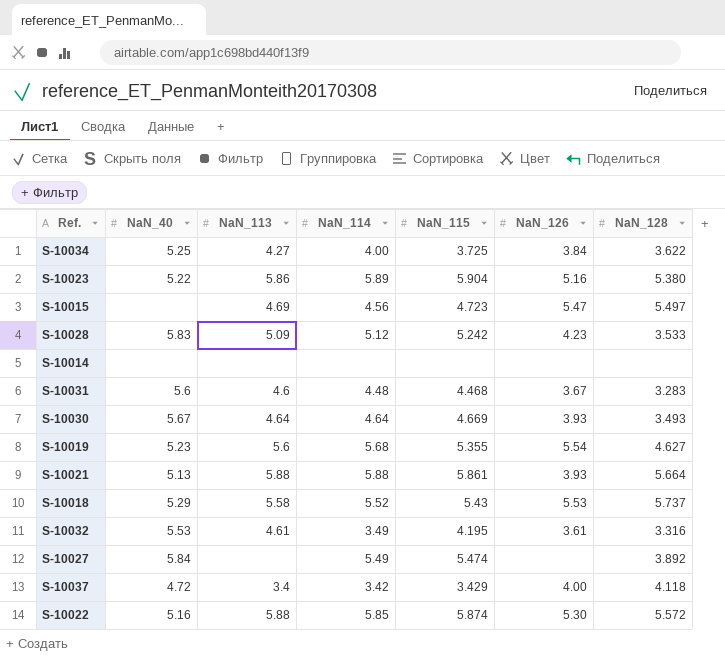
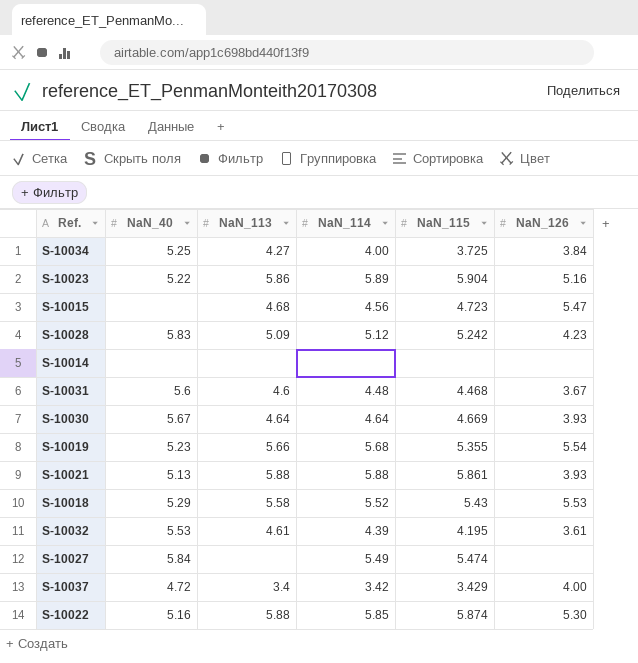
column NaN_128 | position: 7 -> none
S-10015 | NaN_113: 4.69 -> 4.68
S-10019 | NaN_113: 5.6 -> 5.66
S-10032 | NaN_114: 3.49 -> 4.39

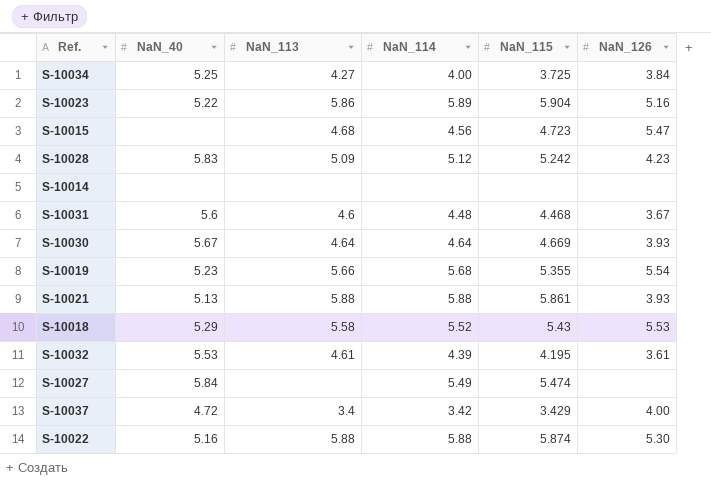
S-10022 | NaN_114: 5.85 -> 5.88

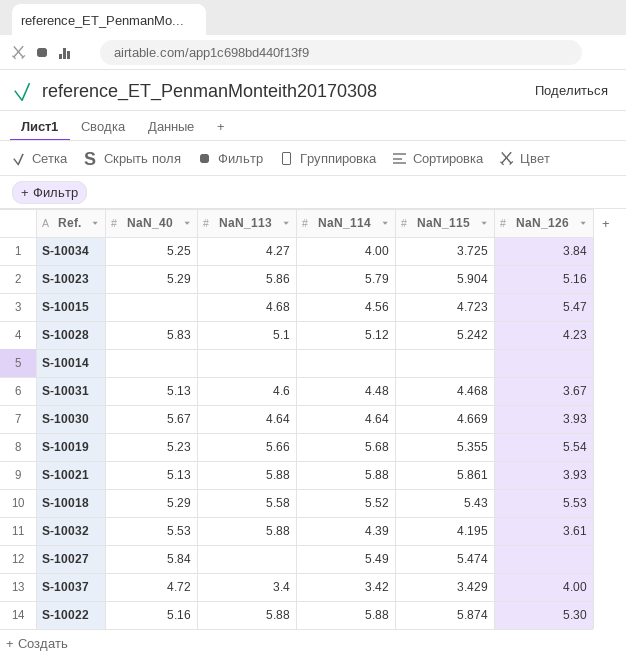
S-10023 | NaN_40: 5.22 -> 5.29
S-10023 | NaN_114: 5.89 -> 5.79
S-10028 | NaN_113: 5.09 -> 5.1
S-10031 | NaN_40: 5.6 -> 5.13
S-10032 | NaN_113: 4.61 -> 5.88

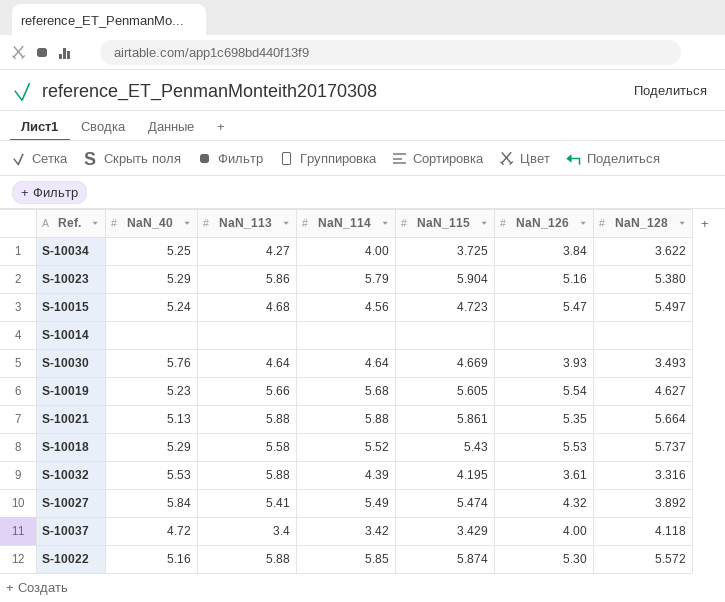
column NaN_128 | position: none -> 7
row S-10028: 5.83 | 5.1 | 5.12 | 5.242 | 4.23 -> none
row S-10031: 5.13 | 4.6 | 4.48 | 4.468 | 3.67 -> none
S-10015 | NaN_40: none -> 5.24
S-10030 | NaN_40: 5.67 -> 5.76
S-10019 | NaN_115: 5.355 -> 5.605
S-10021 | NaN_126: 3.93 -> 5.35
S-10027 | NaN_113: none -> 5.41
S-10027 | NaN_126: none -> 4.32
S-10022 | NaN_114: 5.88 -> 5.85

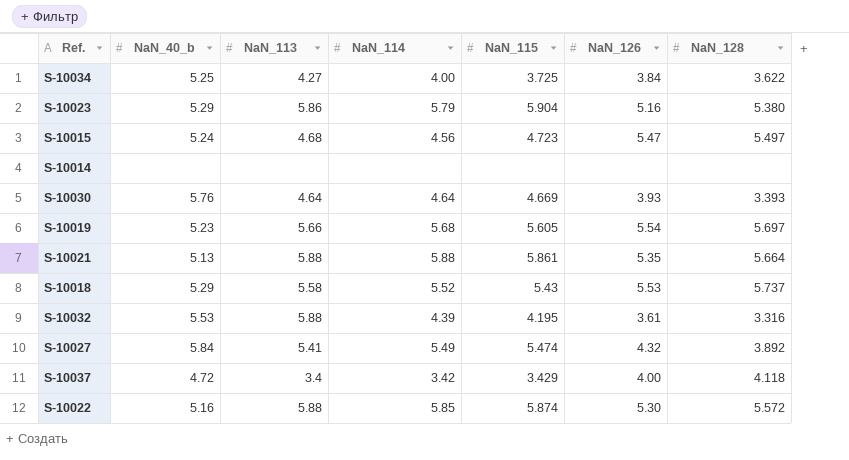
column name: NaN_40 -> NaN_40_b
S-10030 | NaN_128: 3.493 -> 3.393
S-10019 | NaN_128: 4.627 -> 5.697

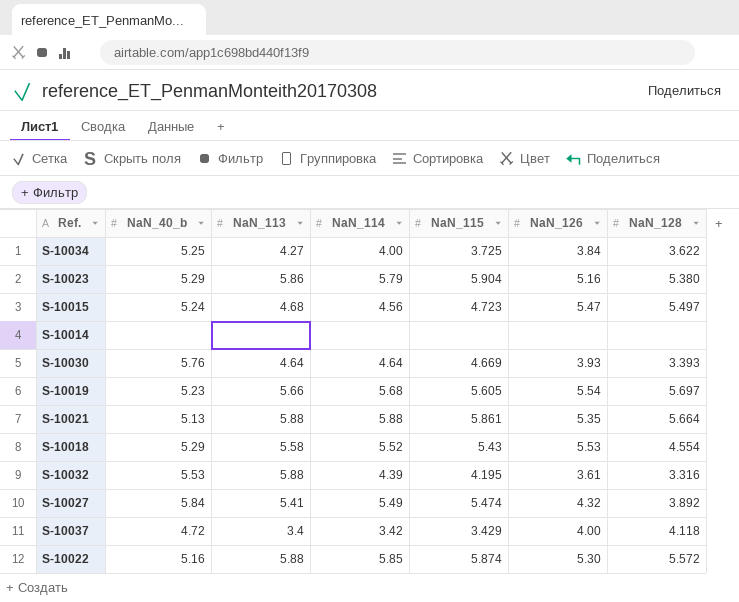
S-10018 | NaN_128: 5.737 -> 4.554

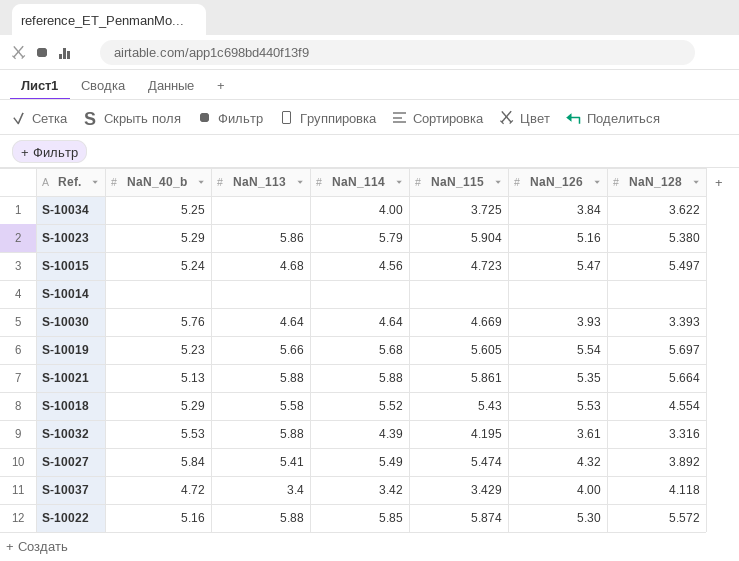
S-10034 | NaN_113: 4.27 -> none

